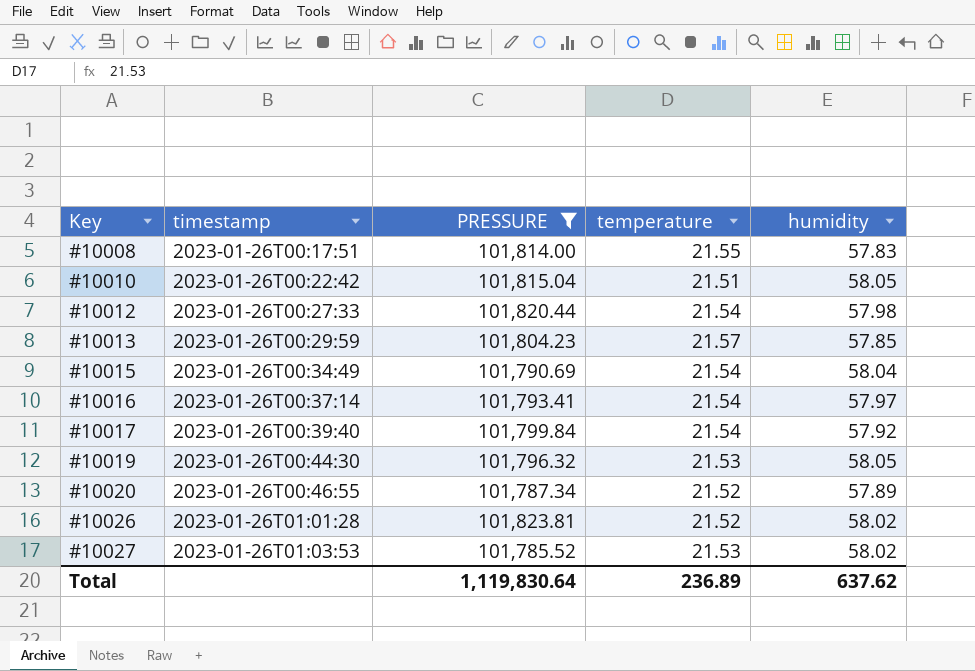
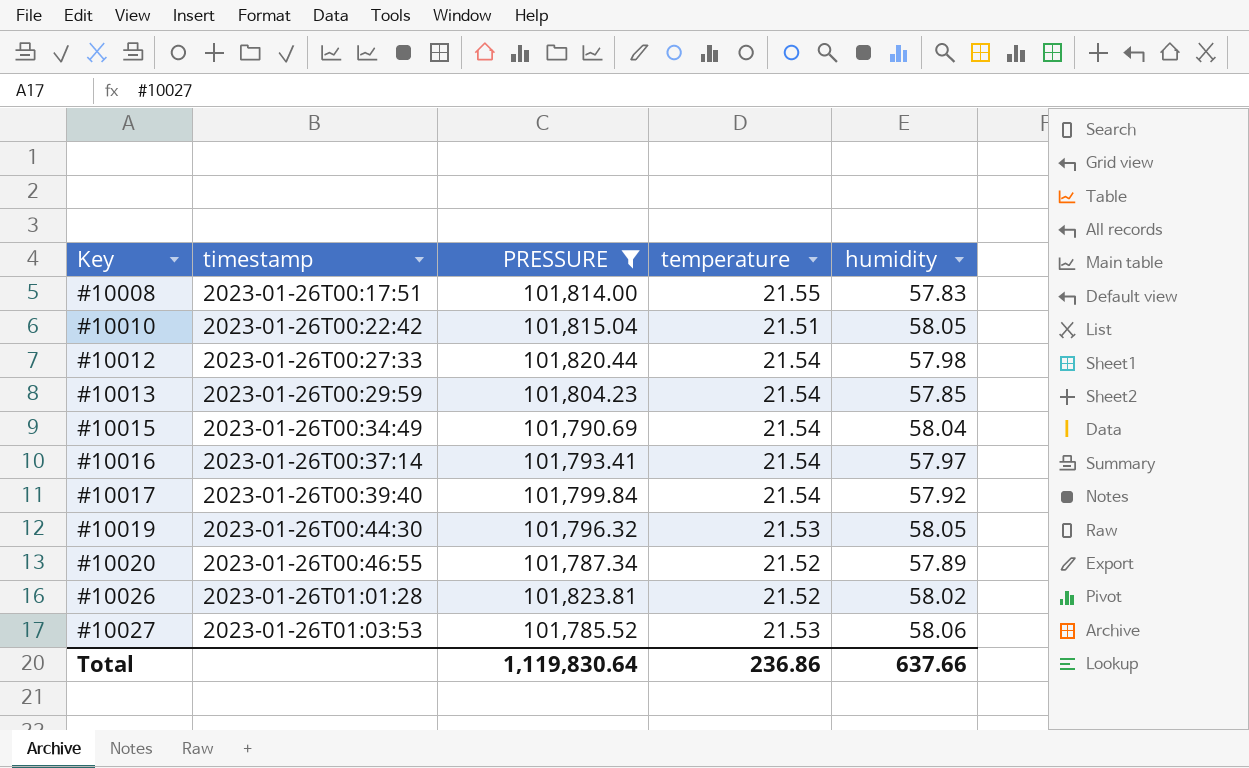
#10013 | temperature: 21.57 -> 21.54
#10027 | humidity: 58.02 -> 58.06
Total | temperature: 236.89 -> 236.86
Total | humidity: 637.62 -> 637.66

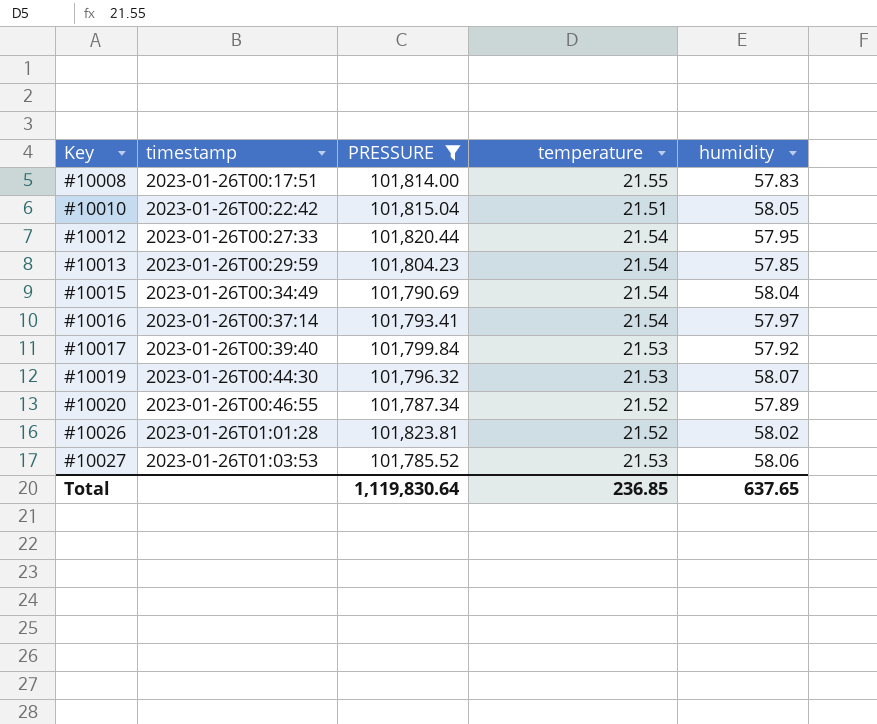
#10012 | humidity: 57.98 -> 57.95
#10017 | temperature: 21.54 -> 21.53
#10019 | humidity: 58.05 -> 58.07
Total | temperature: 236.86 -> 236.85
Total | humidity: 637.66 -> 637.65

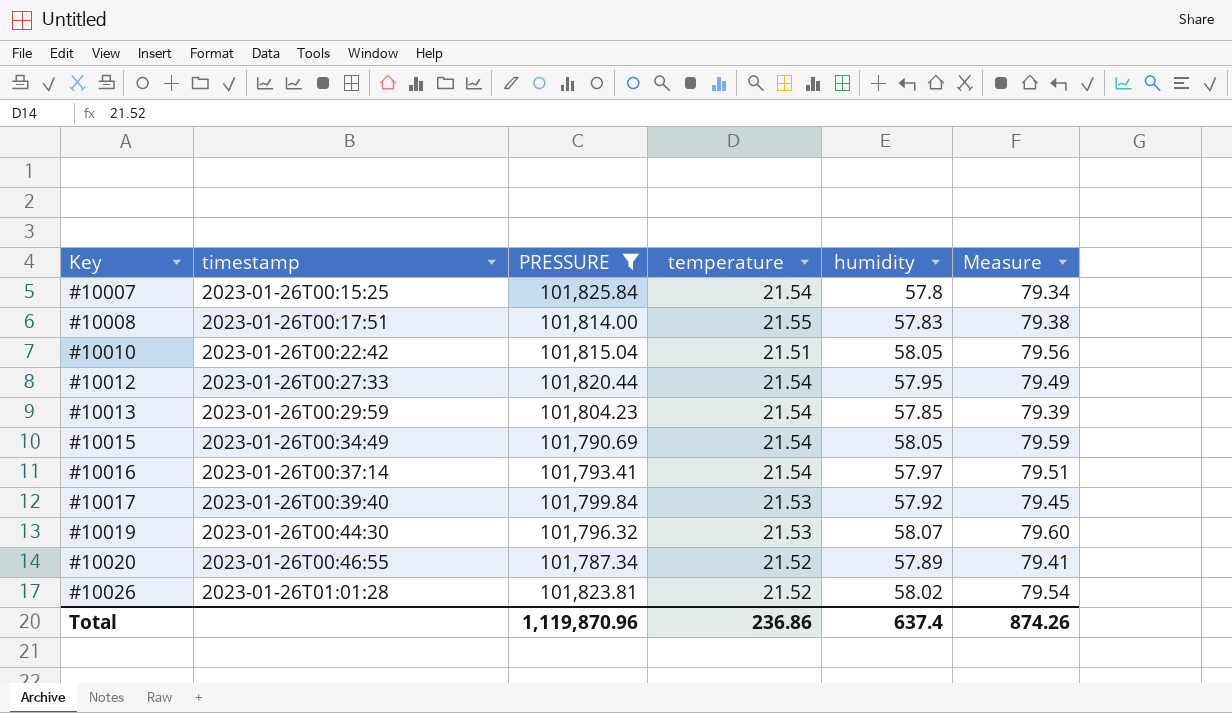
column Measure | formula: none -> [temperature] + [humidity]
row #10027: 2023-01-26T01:03:53 | 101,785.52 | 21.53 | 58.06 -> none
row #10007: none -> 2023-01-26T00:15:25 | 101,825.84 | 21.54 | 57.8 | 79.34
#10015 | humidity: 58.04 -> 58.05
Total | PRESSURE: 1,119,830.64 -> 1,119,870.96
Total | temperature: 236.85 -> 236.86
Total | humidity: 637.65 -> 637.4

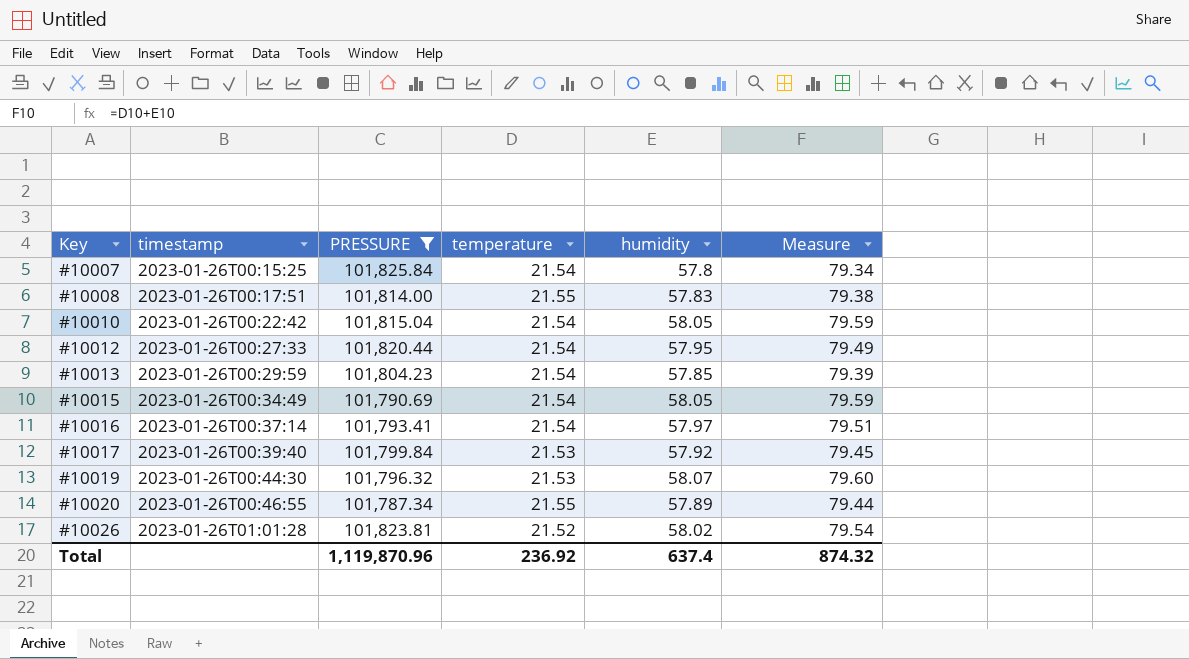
#10010 | temperature: 21.51 -> 21.54
#10010 | Measure: 79.56 -> 79.59
#10020 | temperature: 21.52 -> 21.55
#10020 | Measure: 79.41 -> 79.44
Total | temperature: 236.86 -> 236.92
Total | Measure: 874.26 -> 874.32

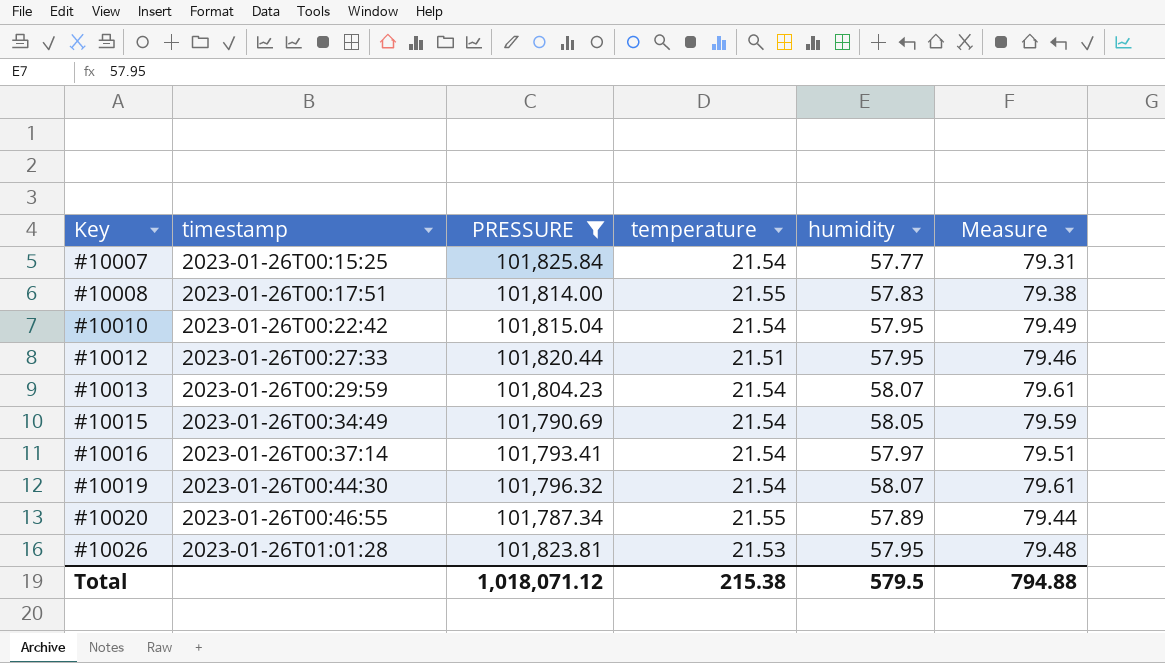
row #10017: 2023-01-26T00:39:40 | 101,799.84 | 21.53 | 57.92 | 79.45 -> none
#10007 | humidity: 57.8 -> 57.77
#10007 | Measure: 79.34 -> 79.31
#10010 | humidity: 58.05 -> 57.95
#10010 | Measure: 79.59 -> 79.49
#10012 | temperature: 21.54 -> 21.51
#10012 | Measure: 79.49 -> 79.46
#10013 | humidity: 57.85 -> 58.07
#10013 | Measure: 79.39 -> 79.61
#10019 | temperature: 21.53 -> 21.54
#10019 | Measure: 79.60 -> 79.61
#10026 | temperature: 21.52 -> 21.53
#10026 | humidity: 58.02 -> 57.95
#10026 | Measure: 79.54 -> 79.48
Total | PRESSURE: 1,119,870.96 -> 1,018,071.12
Total | temperature: 236.92 -> 215.38
Total | humidity: 637.4 -> 579.5
Total | Measure: 874.32 -> 794.88

